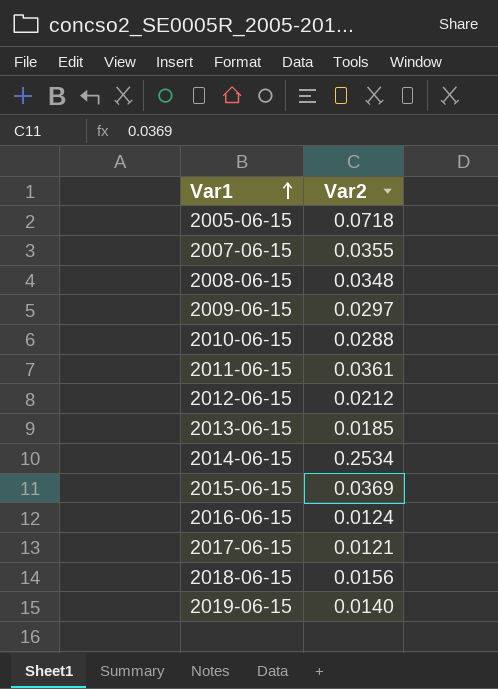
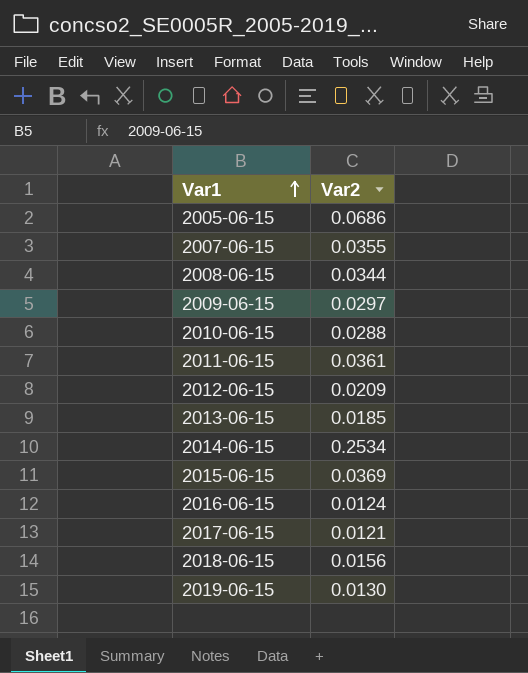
2005-06-15 | Var2: 0.0718 -> 0.0686
2008-06-15 | Var2: 0.0348 -> 0.0344
2012-06-15 | Var2: 0.0212 -> 0.0209
2019-06-15 | Var2: 0.0140 -> 0.0130

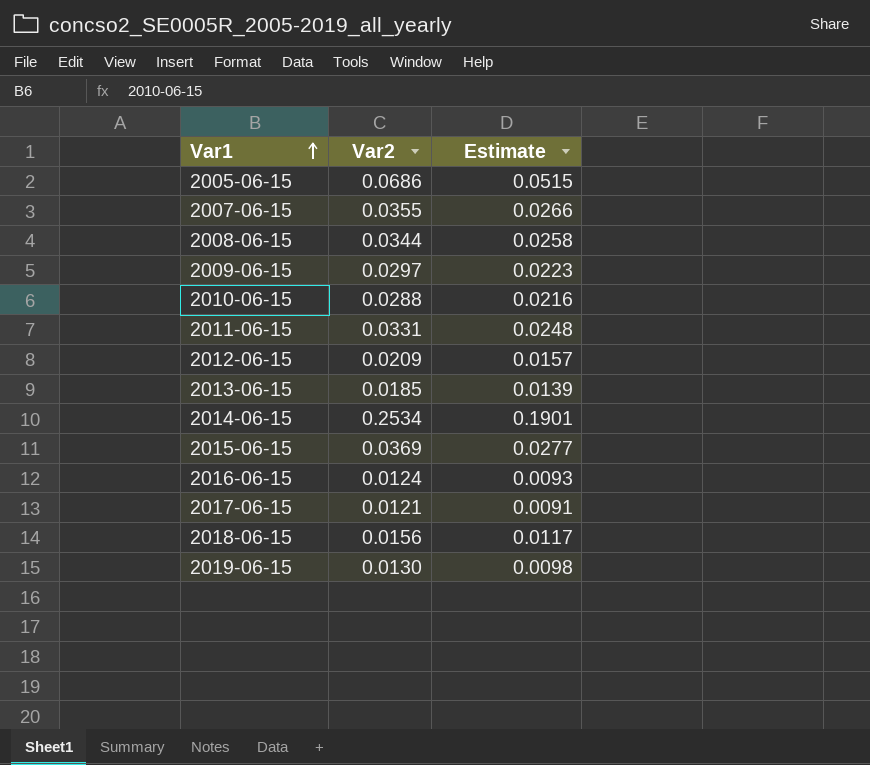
column Estimate | formula: none -> [Var2] * 0.75
2011-06-15 | Var2: 0.0361 -> 0.0331

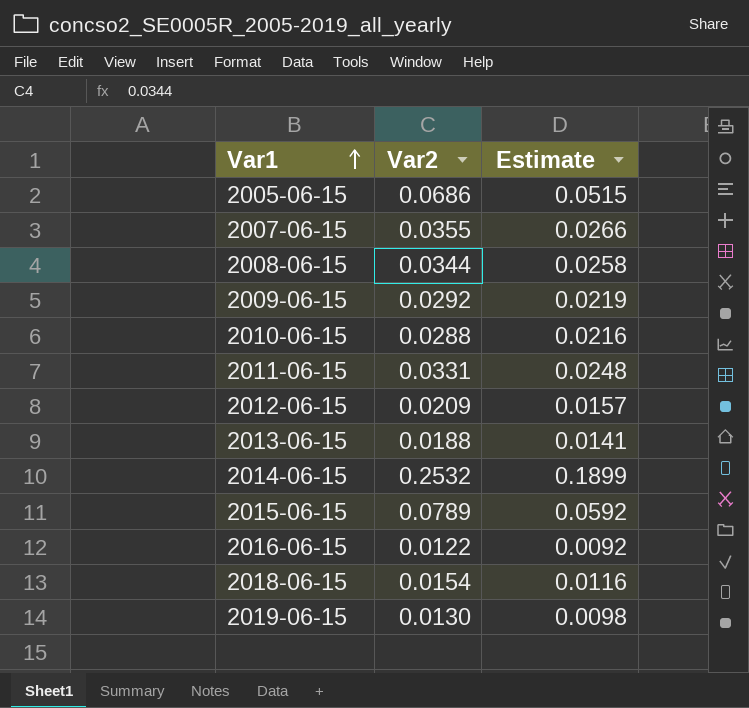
row 2017-06-15: 0.0121 | 0.0091 -> none
2009-06-15 | Var2: 0.0297 -> 0.0292
2009-06-15 | Estimate: 0.0223 -> 0.0219
2013-06-15 | Var2: 0.0185 -> 0.0188
2013-06-15 | Estimate: 0.0139 -> 0.0141
2014-06-15 | Var2: 0.2534 -> 0.2532
2014-06-15 | Estimate: 0.1901 -> 0.1899
2015-06-15 | Var2: 0.0369 -> 0.0789
2015-06-15 | Estimate: 0.0277 -> 0.0592
2016-06-15 | Var2: 0.0124 -> 0.0122
2016-06-15 | Estimate: 0.0093 -> 0.0092
2018-06-15 | Var2: 0.0156 -> 0.0154
2018-06-15 | Estimate: 0.0117 -> 0.0116

